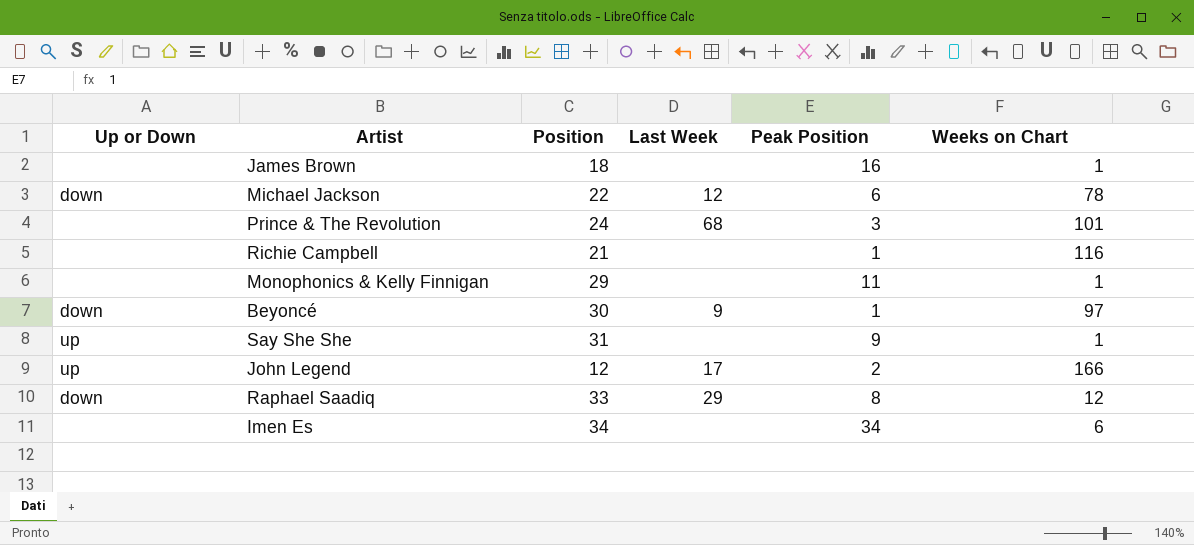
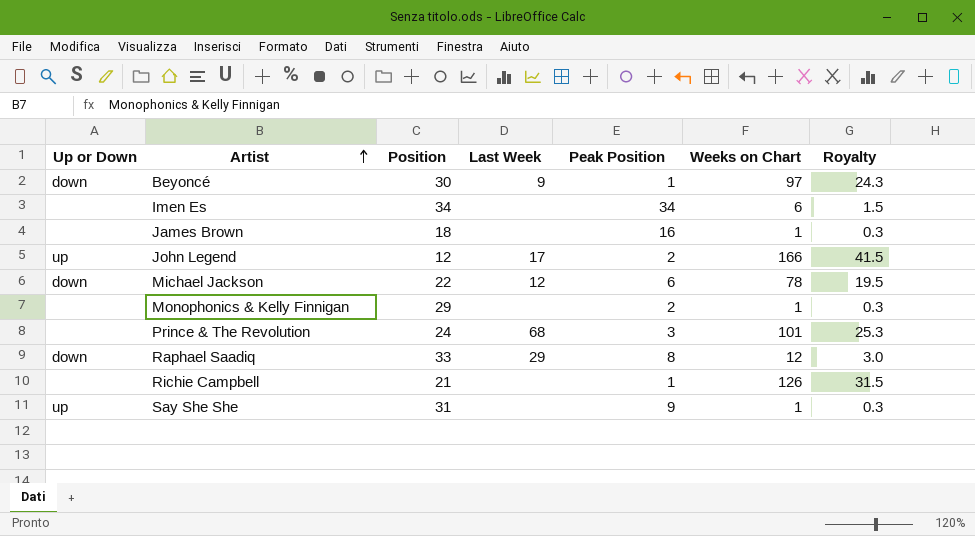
row order: none -> Artist ascending
column Royalty | formula: none -> [Weeks on Chart] * 0.25
Monophonics & Kelly Finnigan | Peak Position: 11 -> 2
Richie Campbell | Weeks on Chart: 116 -> 126

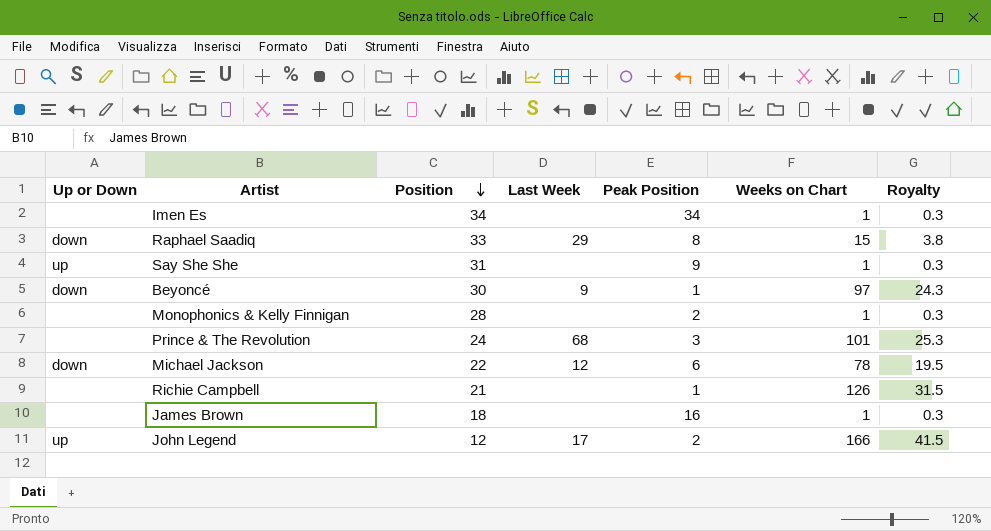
row order: Artist ascending -> Position descending
Imen Es | Weeks on Chart: 6 -> 1
Imen Es | Royalty: 1.5 -> 0.3
Raphael Saadiq | Weeks on Chart: 12 -> 15
Raphael Saadiq | Royalty: 3.0 -> 3.8
Monophonics & Kelly Finnigan | Position: 29 -> 28

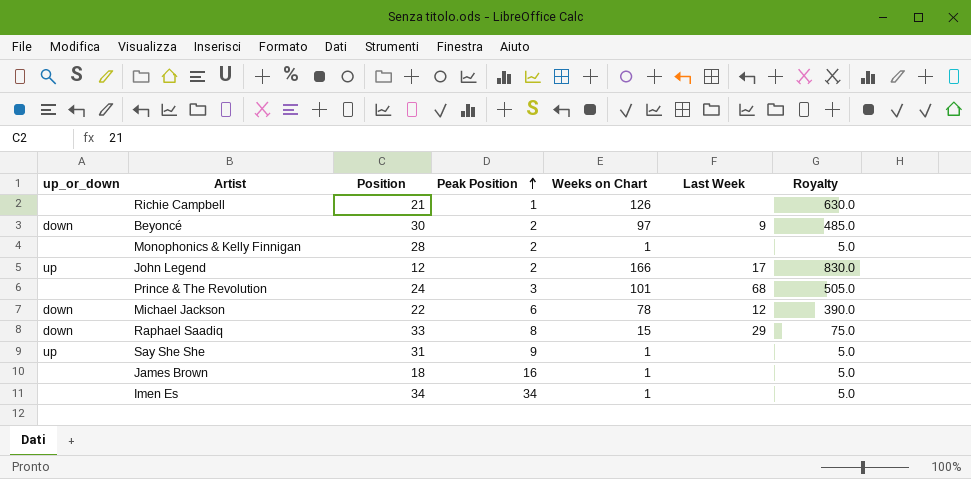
row order: Position descending -> Peak Position ascending
column name: Up or Down -> up_or_down
column Last Week | position: 4 -> 6
column Royalty | formula: [Weeks on Chart] * 0.25 -> [Weeks on Chart] * 5
Beyoncé | Peak Position: 1 -> 2

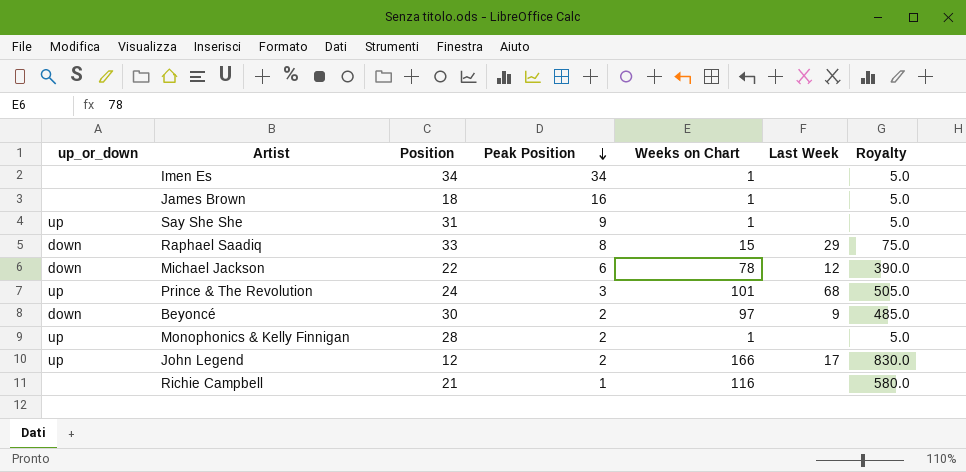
row order: Peak Position ascending -> Peak Position descending
Prince & The Revolution | up_or_down: none -> up
Monophonics & Kelly Finnigan | up_or_down: none -> up
Richie Campbell | Weeks on Chart: 126 -> 116
Richie Campbell | Royalty: 630.0 -> 580.0

